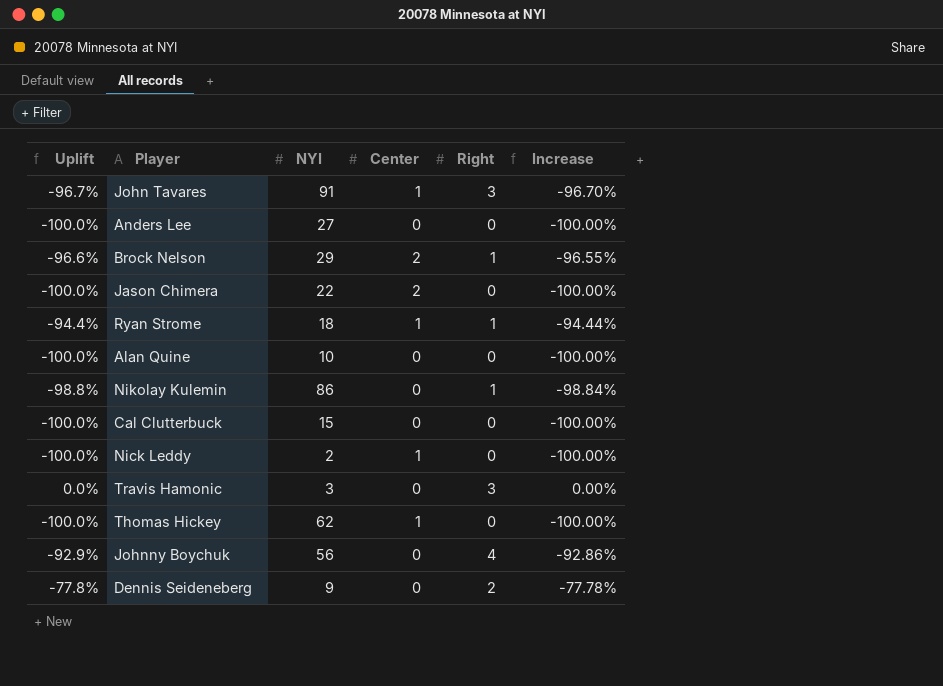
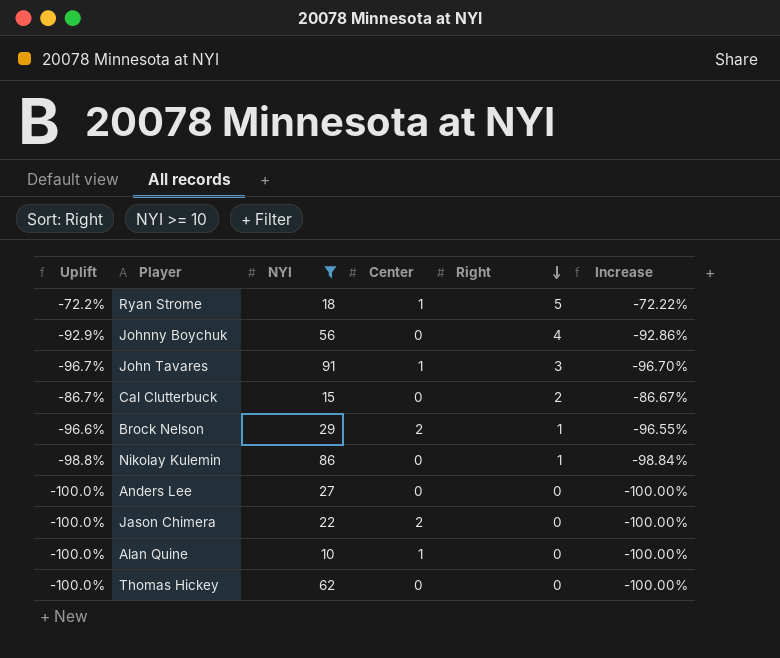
filter: none -> NYI >= 10
row order: none -> Right descending
Ryan Strome | Uplift: -94.4% -> -72.2%
Ryan Strome | Right: 1 -> 5
Ryan Strome | Increase: -94.44% -> -72.22%
Cal Clutterbuck | Uplift: -100.0% -> -86.7%
Cal Clutterbuck | Right: 0 -> 2
Cal Clutterbuck | Increase: -100.00% -> -86.67%
Alan Quine | Center: 0 -> 1
Thomas Hickey | Center: 1 -> 0

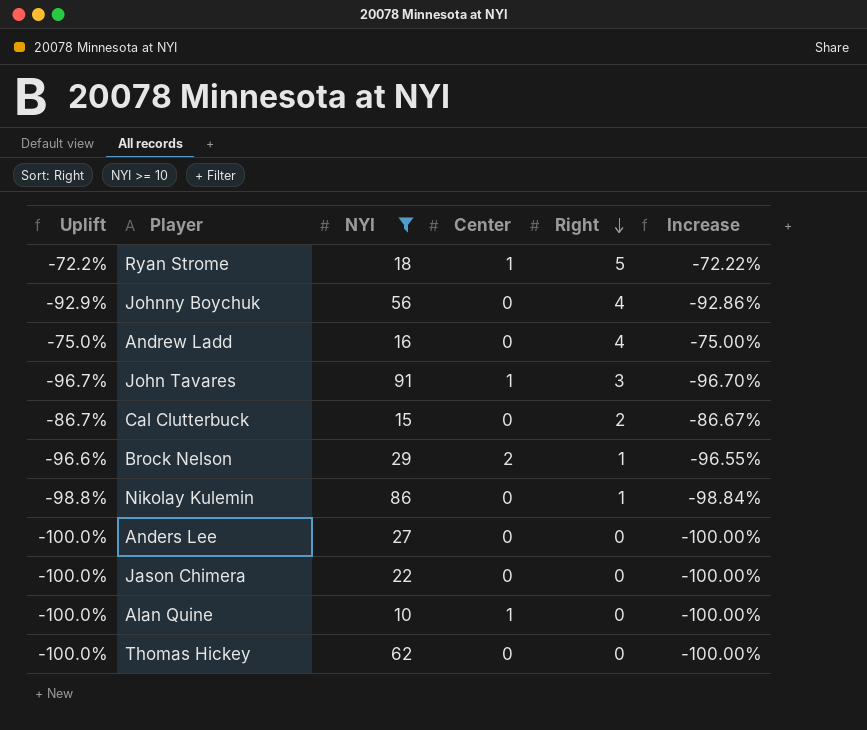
row Andrew Ladd: none -> -75.0% | 16 | 0 | 4 | -75.00%
Jason Chimera | Center: 2 -> 0

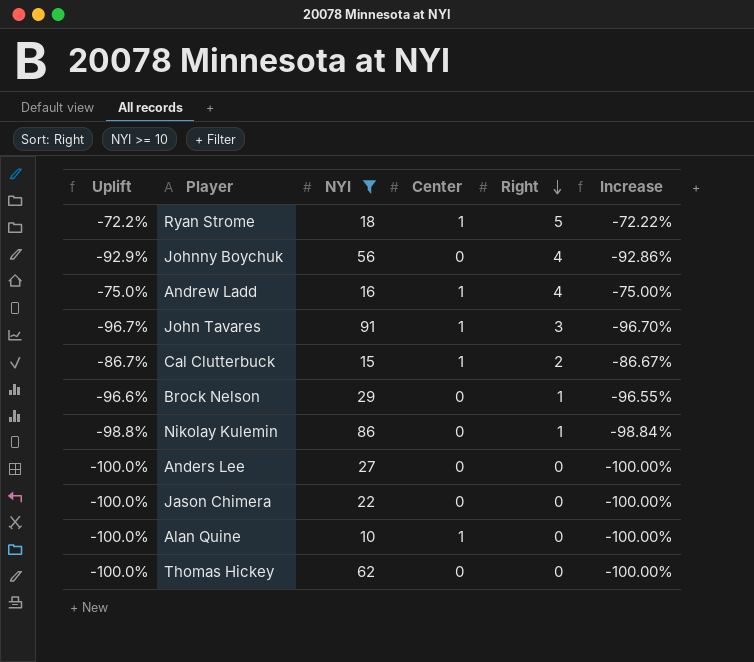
Andrew Ladd | Center: 0 -> 1
Cal Clutterbuck | Center: 0 -> 1
Brock Nelson | Center: 2 -> 0

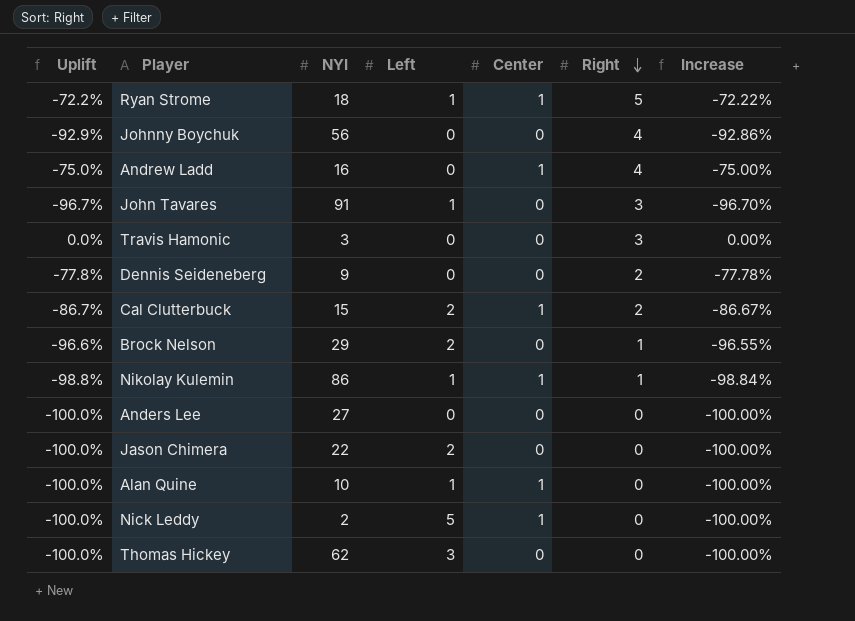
filter: NYI >= 10 -> none
column Left | position: none -> 4
John Tavares | Center: 1 -> 0
Nikolay Kulemin | Center: 0 -> 1

